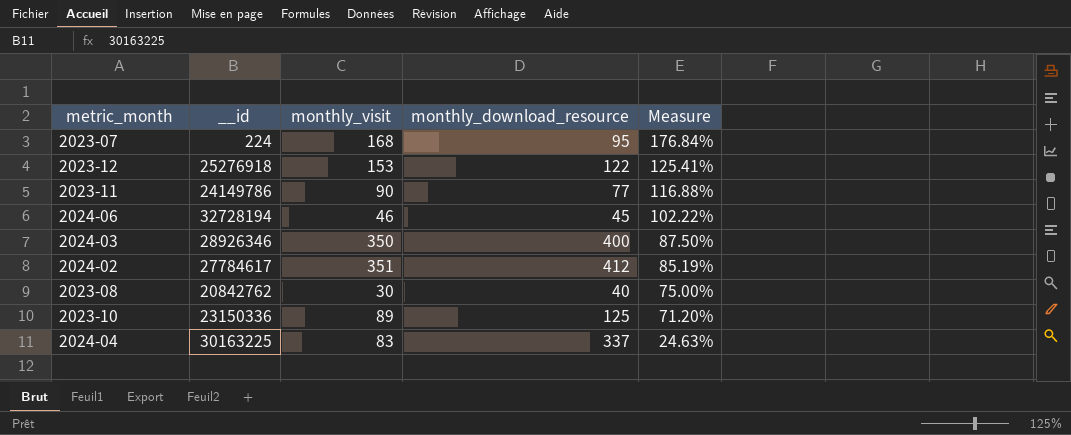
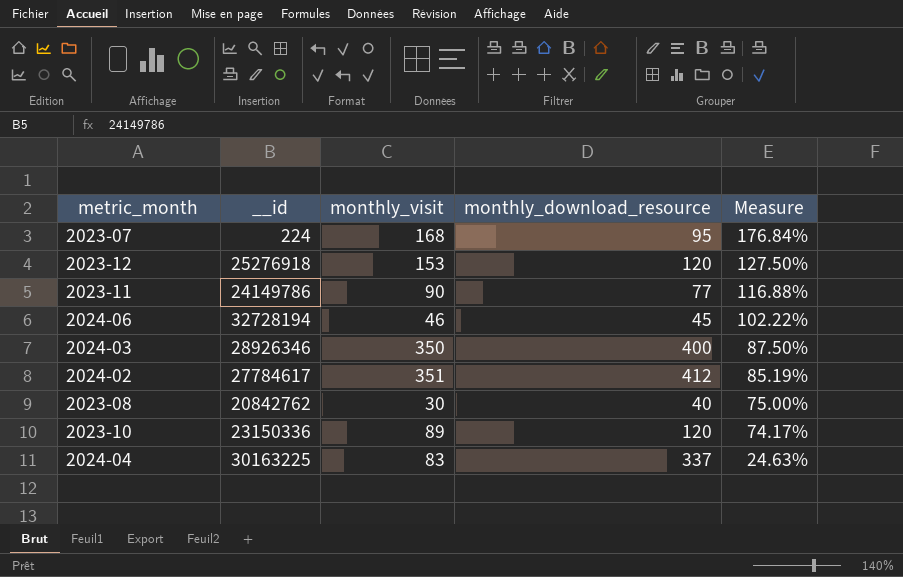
2023-12 | monthly_download_resource: 122 -> 120
2023-12 | Measure: 125.41% -> 127.50%
2023-10 | monthly_download_resource: 125 -> 120
2023-10 | Measure: 71.20% -> 74.17%

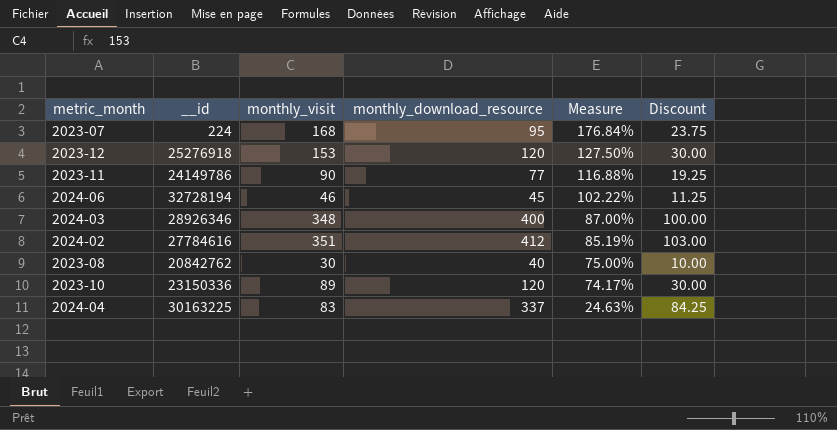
column Discount | formula: none -> [monthly_download_resource] * 0.25
2024-03 | monthly_visit: 350 -> 348
2024-03 | Measure: 87.50% -> 87.00%
2024-02 | __id: 27784617 -> 27784616

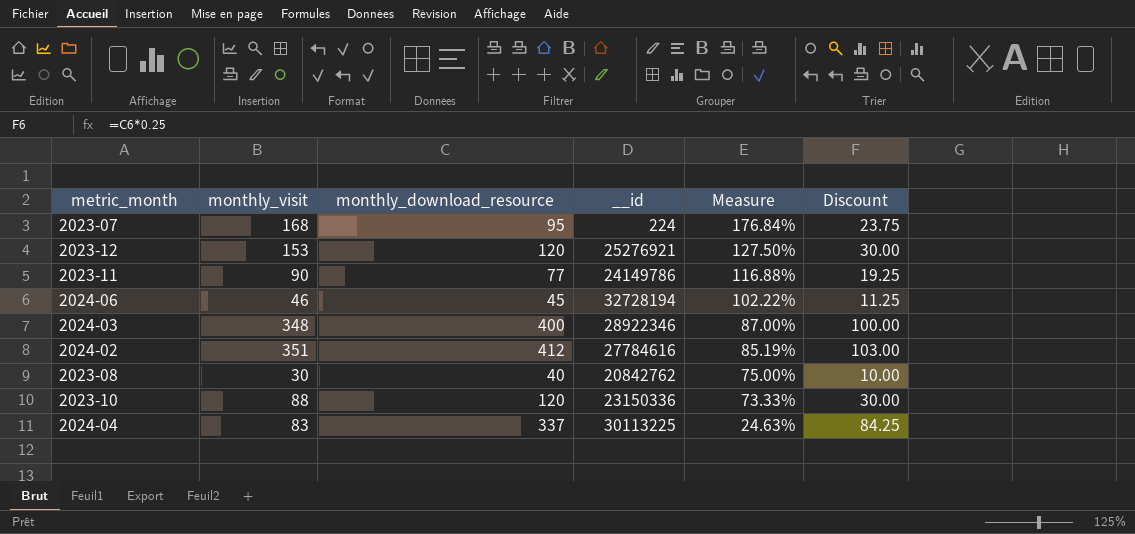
column __id | position: 2 -> 4
2023-12 | __id: 25276918 -> 25276921
2024-03 | __id: 28926346 -> 28922346
2023-10 | monthly_visit: 89 -> 88
2023-10 | Measure: 74.17% -> 73.33%
2024-04 | __id: 30163225 -> 30113225

